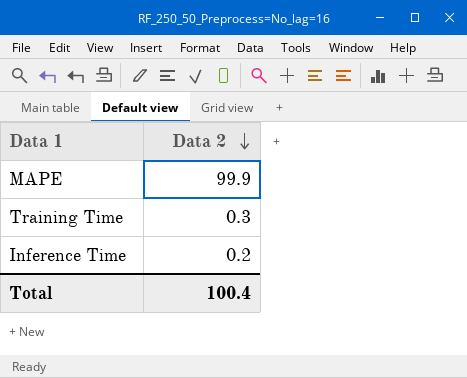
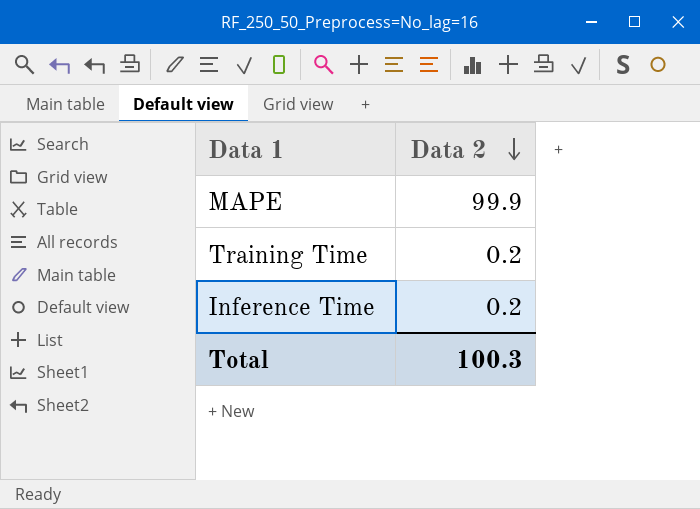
Training Time | Data 2: 0.3 -> 0.2
Total | Data 2: 100.4 -> 100.3

